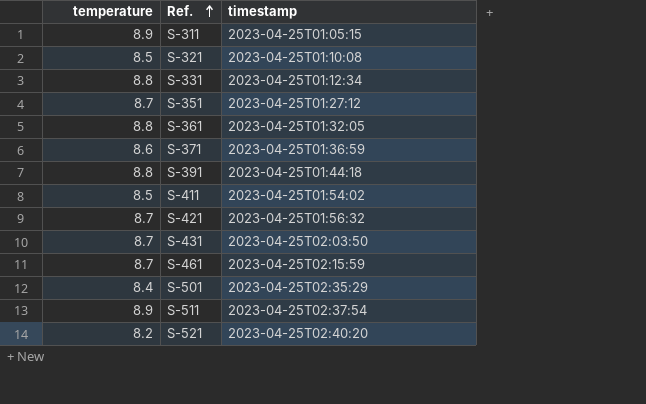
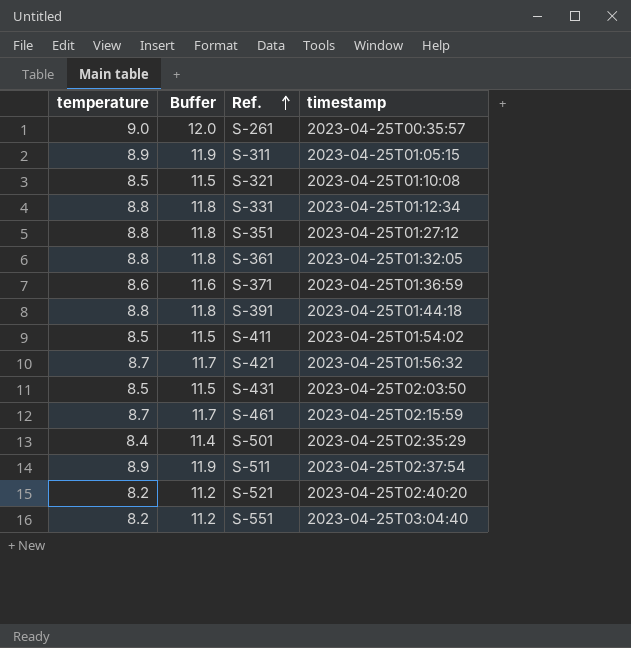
column Buffer | formula: none -> [temperature] + 3
row S-261: none -> 9.0 | 12.0 | 2023-04-25T00:35:57
S-351 | temperature: 8.7 -> 8.8
S-431 | temperature: 8.7 -> 8.5
row S-551: none -> 8.2 | 11.2 | 2023-04-25T03:04:40

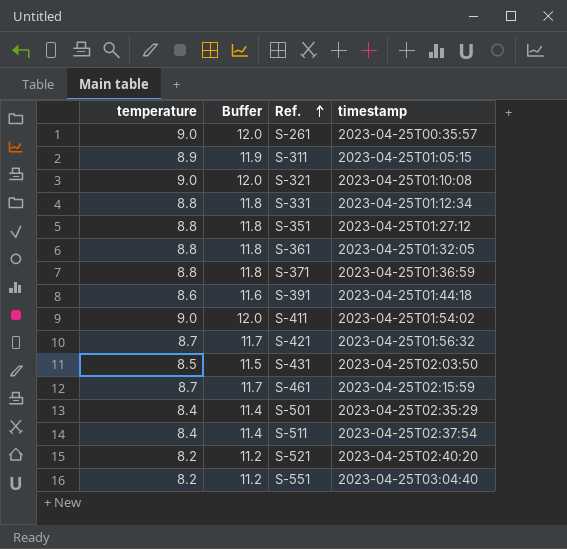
S-321 | temperature: 8.5 -> 9.0
S-321 | Buffer: 11.5 -> 12.0
S-371 | temperature: 8.6 -> 8.8
S-371 | Buffer: 11.6 -> 11.8
S-391 | temperature: 8.8 -> 8.6
S-391 | Buffer: 11.8 -> 11.6
S-411 | temperature: 8.5 -> 9.0
S-411 | Buffer: 11.5 -> 12.0
S-511 | temperature: 8.9 -> 8.4
S-511 | Buffer: 11.9 -> 11.4

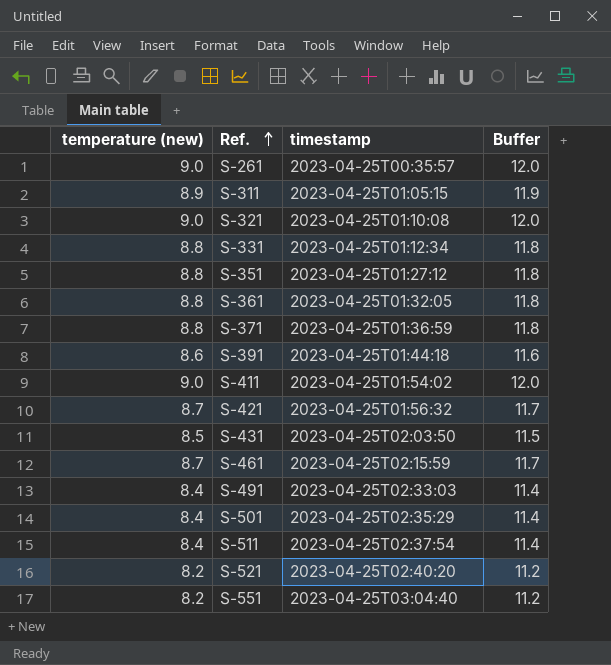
column name: temperature -> temperature (new)
column Buffer | position: 2 -> 4
row S-491: none -> 8.4 | 2023-04-25T02:33:03 | 11.4

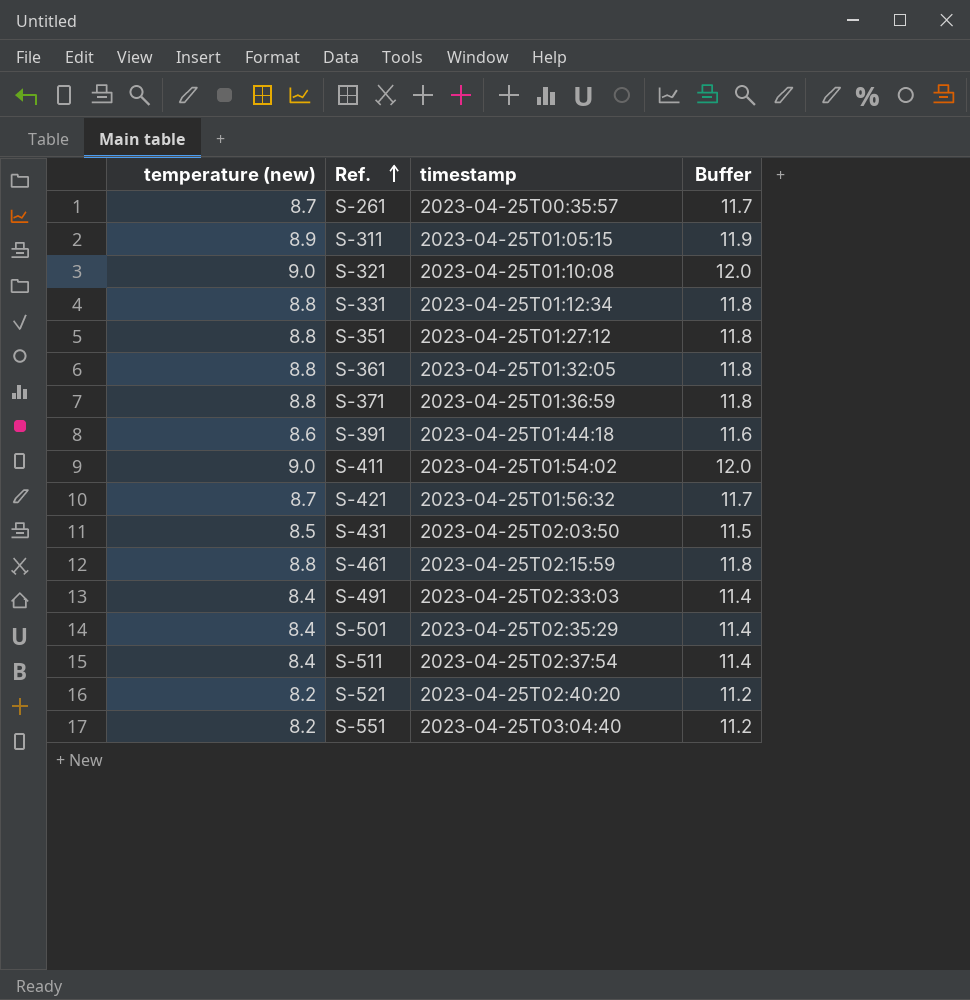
S-261 | temperature (new): 9.0 -> 8.7
S-261 | Buffer: 12.0 -> 11.7
S-461 | temperature (new): 8.7 -> 8.8
S-461 | Buffer: 11.7 -> 11.8

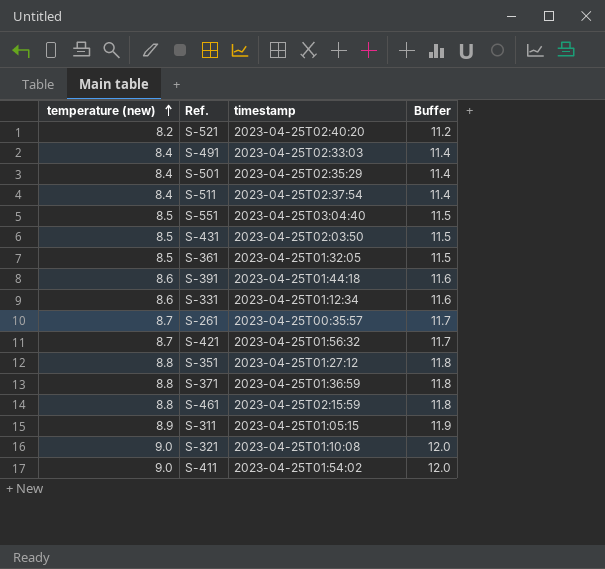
row order: Ref. ascending -> temperature (new) ascending
S-551 | temperature (new): 8.2 -> 8.5
S-551 | Buffer: 11.2 -> 11.5
S-361 | temperature (new): 8.8 -> 8.5
S-361 | Buffer: 11.8 -> 11.5
S-331 | temperature (new): 8.8 -> 8.6
S-331 | Buffer: 11.8 -> 11.6

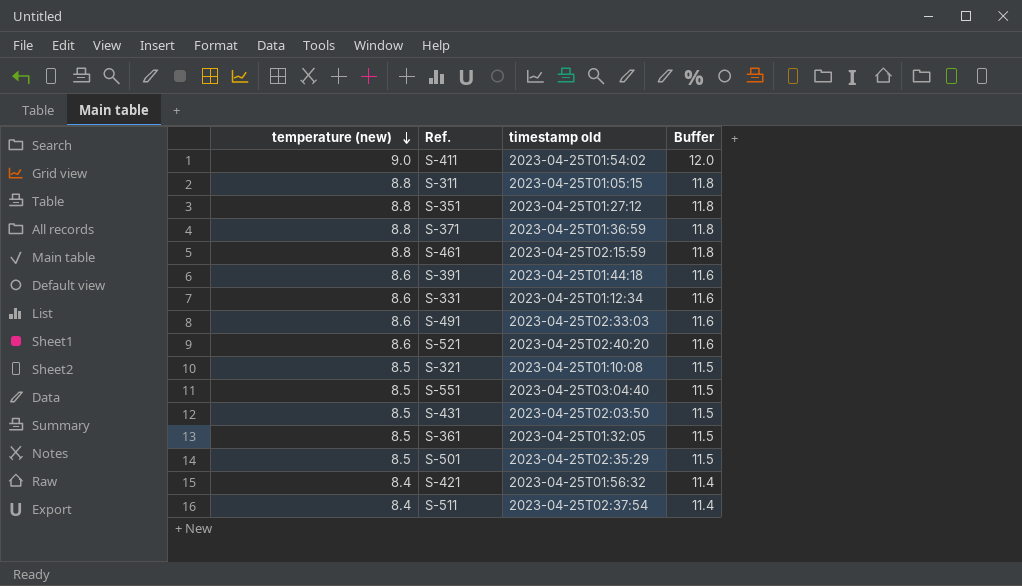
row order: temperature (new) ascending -> temperature (new) descending
column name: timestamp -> timestamp old
row S-261: 8.7 | 2023-04-25T00:35:57 | 11.7 -> none
S-311 | temperature (new): 8.9 -> 8.8
S-311 | Buffer: 11.9 -> 11.8
S-491 | temperature (new): 8.4 -> 8.6
S-491 | Buffer: 11.4 -> 11.6
S-521 | temperature (new): 8.2 -> 8.6
S-521 | Buffer: 11.2 -> 11.6
S-321 | temperature (new): 9.0 -> 8.5
S-321 | Buffer: 12.0 -> 11.5
S-501 | temperature (new): 8.4 -> 8.5
S-501 | Buffer: 11.4 -> 11.5
S-421 | temperature (new): 8.7 -> 8.4
S-421 | Buffer: 11.7 -> 11.4

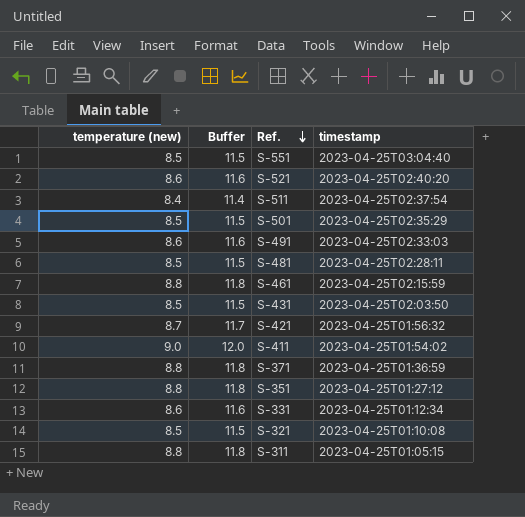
row order: temperature (new) descending -> Ref. descending
column Buffer | position: 4 -> 2
column name: timestamp old -> timestamp
row S-391: 8.6 | 2023-04-25T01:44:18 | 11.6 -> none
row S-361: 8.5 | 2023-04-25T01:32:05 | 11.5 -> none
row S-481: none -> 8.5 | 11.5 | 2023-04-25T02:28:11
S-421 | temperature (new): 8.4 -> 8.7
S-421 | Buffer: 11.4 -> 11.7

